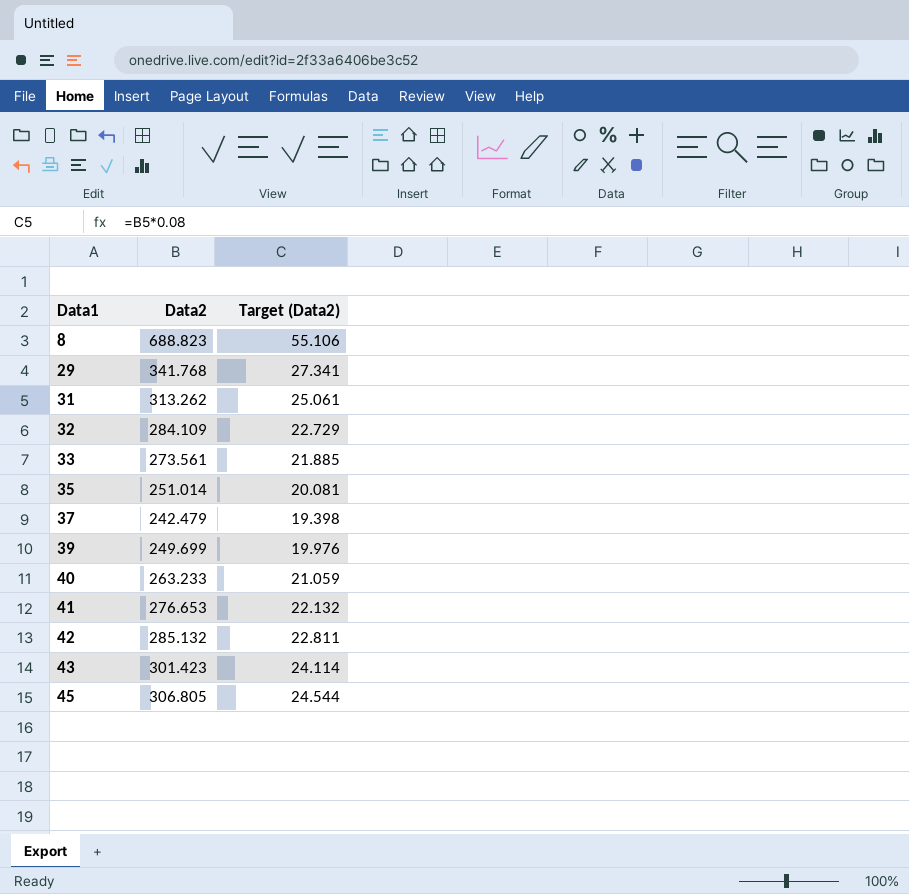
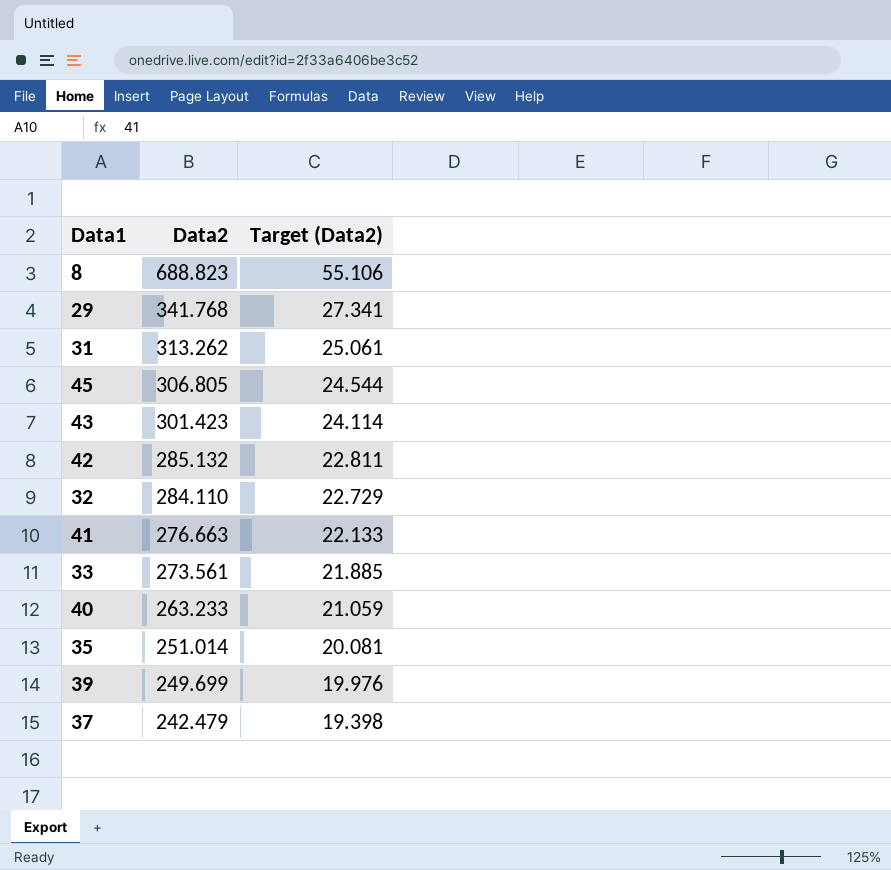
row order: Data1 ascending -> Data2 descending
32 | Data2: 284.109 -> 284.110
41 | Data2: 276.653 -> 276.663
41 | Target (Data2): 22.132 -> 22.133

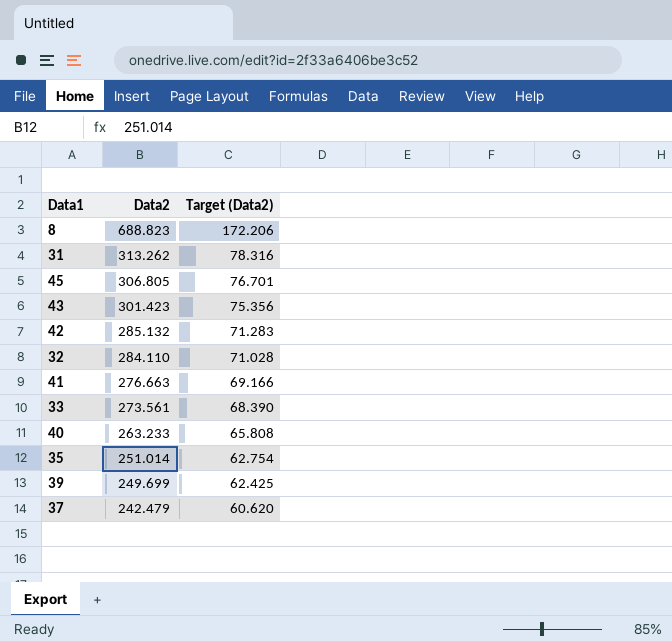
column Target (Data2) | formula: [Data2] * 0.08 -> [Data2] * 0.25
row 29: 341.768 | 27.341 -> none

